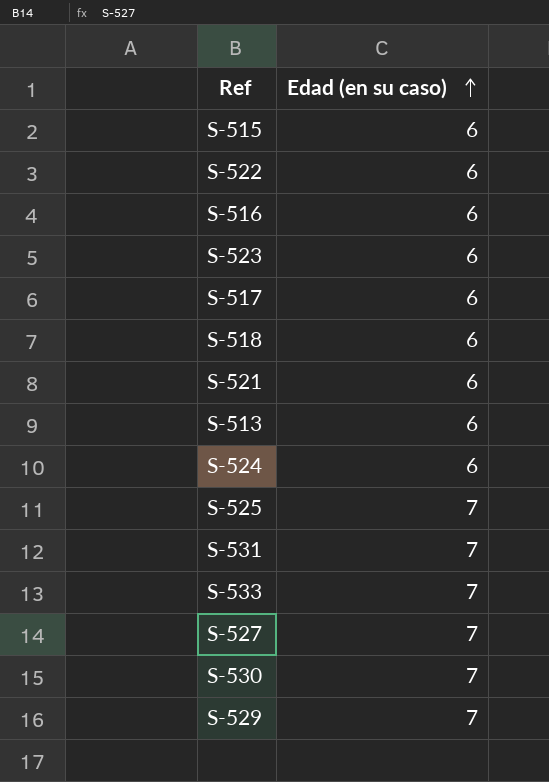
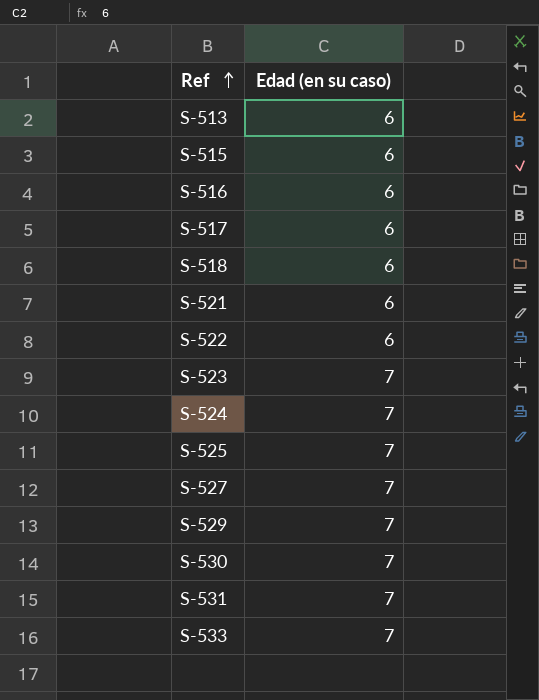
row order: Edad (en su caso) ascending -> Ref ascending
S-523 | Edad (en su caso): 6 -> 7
S-524 | Edad (en su caso): 6 -> 7

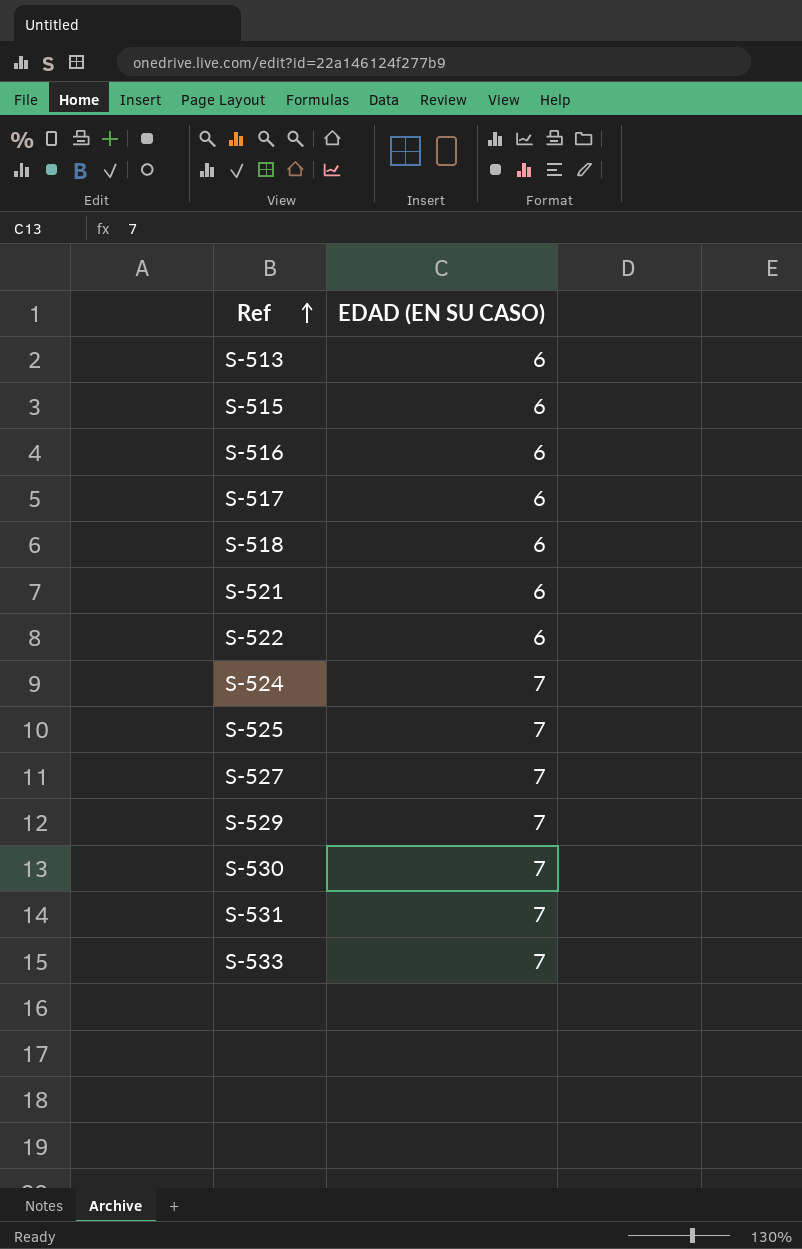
column name: Edad (en su caso) -> EDAD (EN SU CASO)
row S-523: 7 -> none

